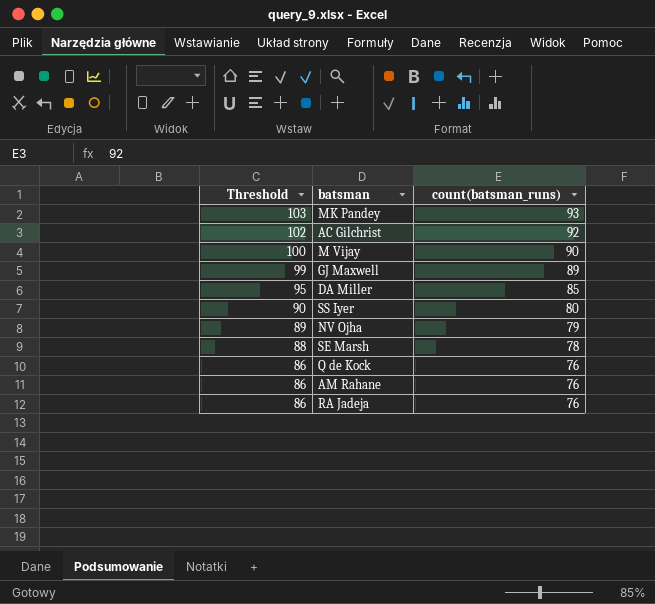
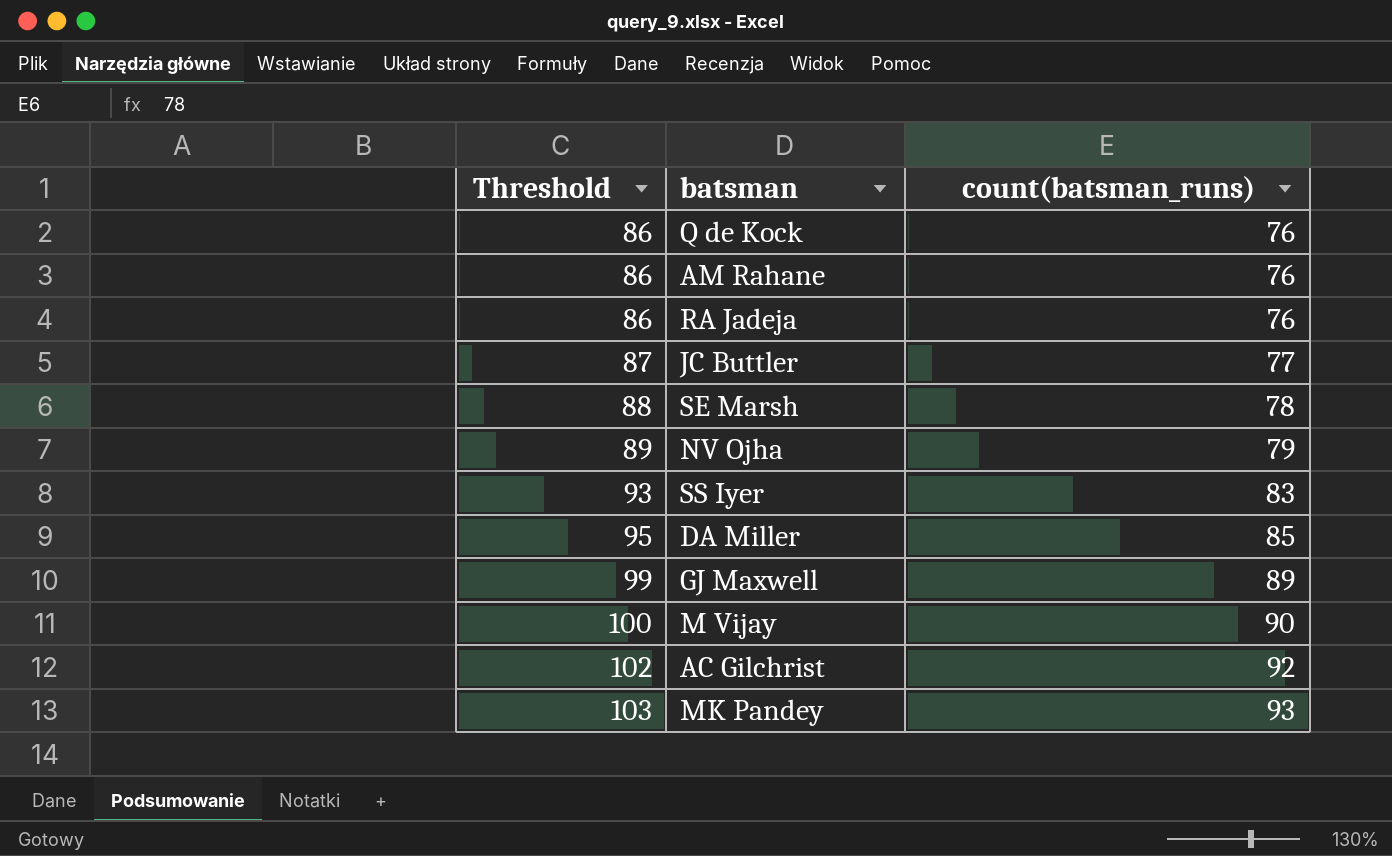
row order: Threshold descending -> Threshold ascending
row JC Buttler: none -> 87 | 77
SS Iyer | Threshold: 90 -> 93
SS Iyer | count(batsman_runs): 80 -> 83

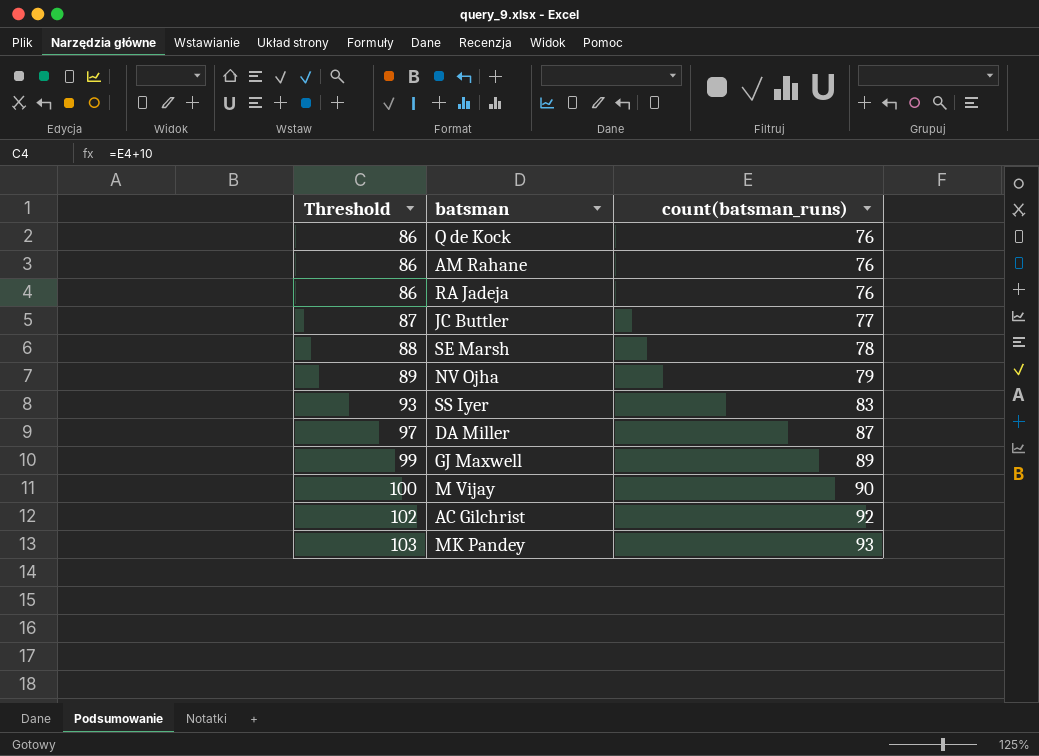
DA Miller | Threshold: 95 -> 97
DA Miller | count(batsman_runs): 85 -> 87

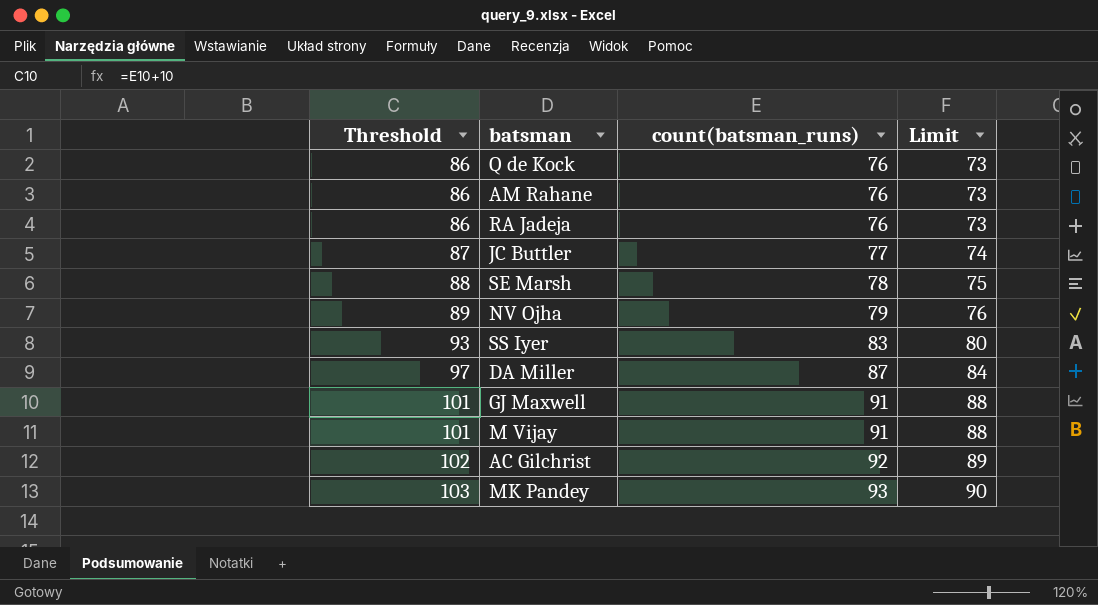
column Limit | formula: none -> [count(batsman_runs)] - 3
GJ Maxwell | Threshold: 99 -> 101
GJ Maxwell | count(batsman_runs): 89 -> 91
M Vijay | Threshold: 100 -> 101
M Vijay | count(batsman_runs): 90 -> 91

